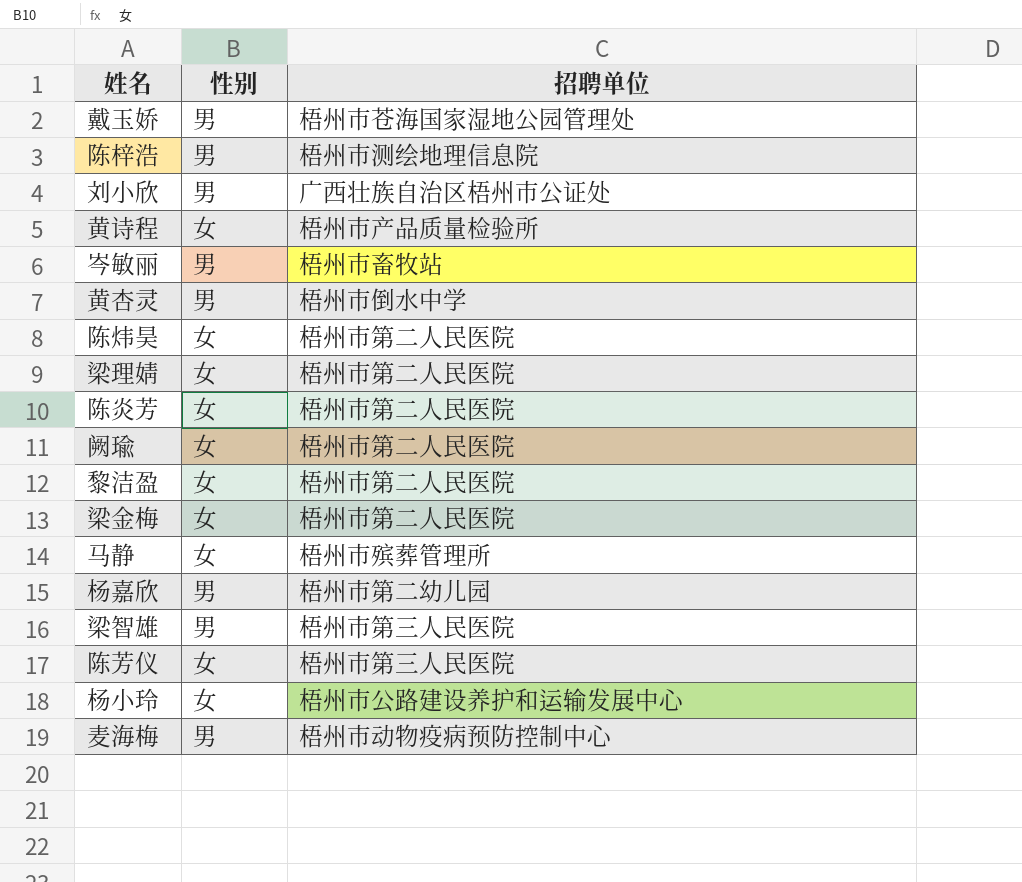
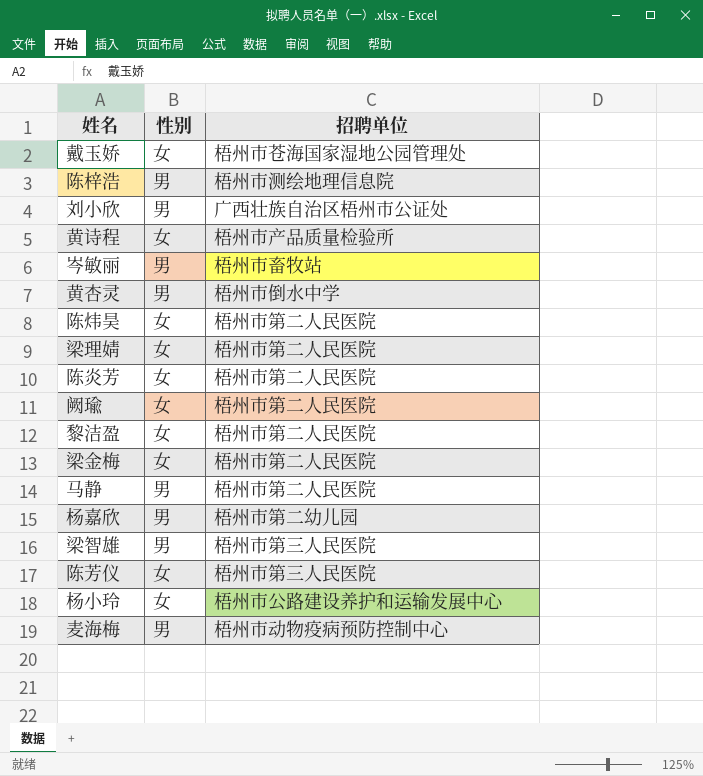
戴玉娇 | 性别: 男 -> 女
马静 | 性别: 女 -> 男
马静 | 招聘单位: 梧州市殡葬管理所 -> 梧州市第二人民医院

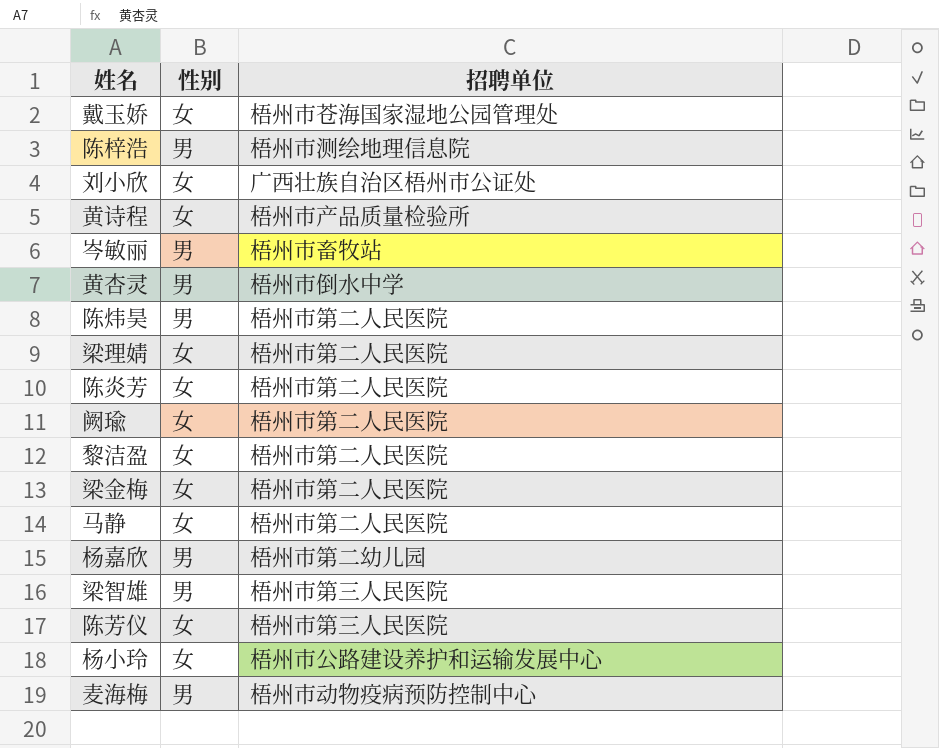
刘小欣 | 性别: 男 -> 女
陈炜昊 | 性别: 女 -> 男
马静 | 性别: 男 -> 女

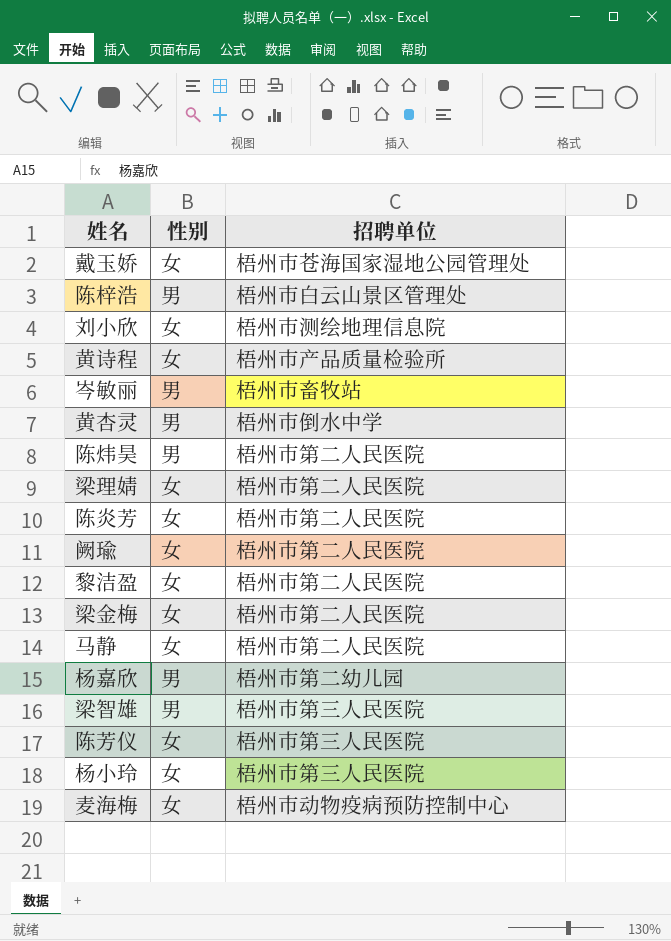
陈梓浩 | 招聘单位: 梧州市测绘地理信息院 -> 梧州市白云山景区管理处
刘小欣 | 招聘单位: 广西壮族自治区梧州市公证处 -> 梧州市测绘地理信息院
杨小玲 | 招聘单位: 梧州市公路建设养护和运输发展中心 -> 梧州市第三人民医院
麦海梅 | 性别: 男 -> 女

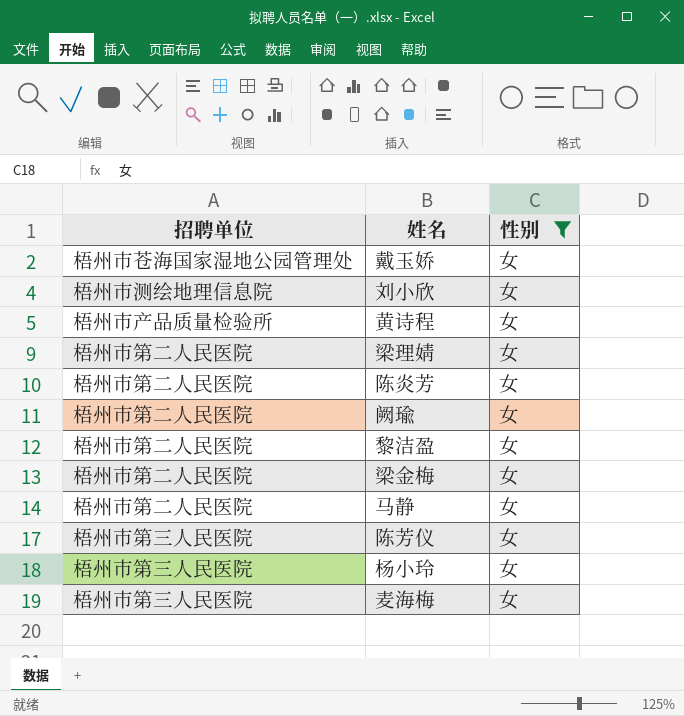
filter: none -> 性别 = 女
column 招聘单位 | position: 3 -> 1
麦海梅 | 招聘单位: 梧州市动物疫病预防控制中心 -> 梧州市第三人民医院

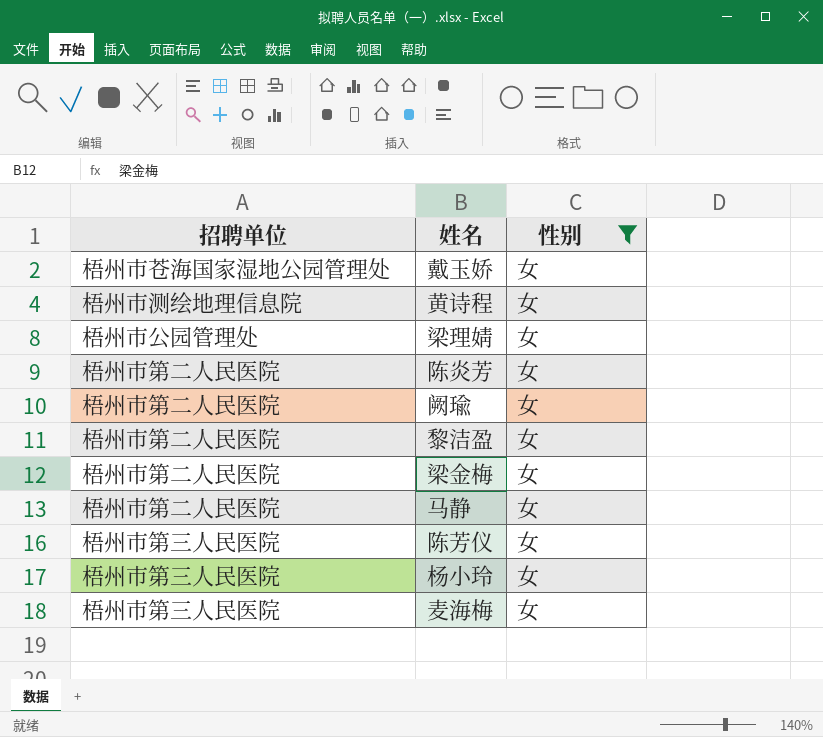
row 刘小欣: 梧州市测绘地理信息院 | 女 -> none
黄诗程 | 招聘单位: 梧州市产品质量检验所 -> 梧州市测绘地理信息院
梁理婧 | 招聘单位: 梧州市第二人民医院 -> 梧州市公园管理处

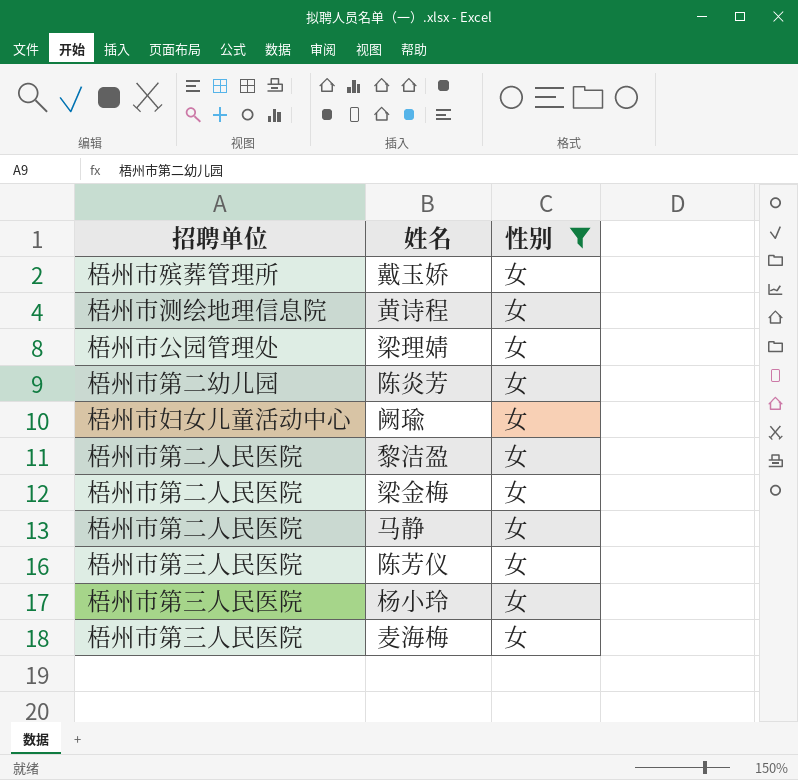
戴玉娇 | 招聘单位: 梧州市苍海国家湿地公园管理处 -> 梧州市殡葬管理所
陈炎芳 | 招聘单位: 梧州市第二人民医院 -> 梧州市第二幼儿园
阙瑜 | 招聘单位: 梧州市第二人民医院 -> 梧州市妇女儿童活动中心

